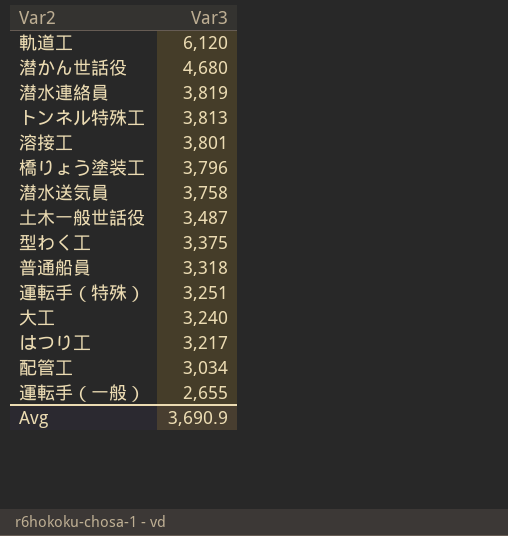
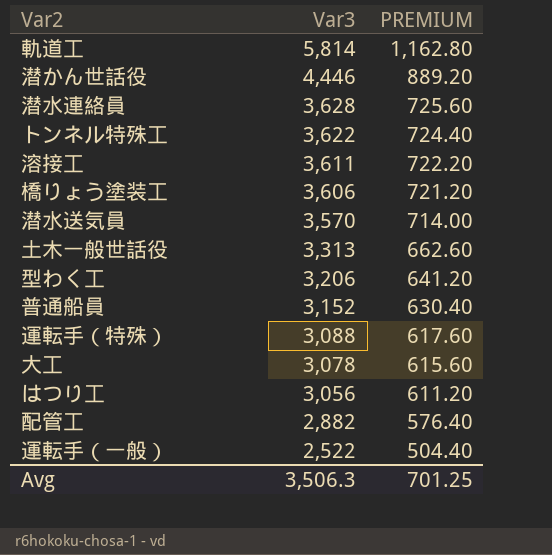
column PREMIUM | formula: none -> [Var3] * 0.2
軌道工 | Var3: 6,120 -> 5,814
潜かん世話役 | Var3: 4,680 -> 4,446
潜水連絡員 | Var3: 3,819 -> 3,628
トンネル特殊工 | Var3: 3,813 -> 3,622
溶接工 | Var3: 3,801 -> 3,611
橋りょう塗装工 | Var3: 3,796 -> 3,606
潜水送気員 | Var3: 3,758 -> 3,570
土木一般世話役 | Var3: 3,487 -> 3,313
型わく工 | Var3: 3,375 -> 3,206
普通船員 | Var3: 3,318 -> 3,152
運転手（特殊） | Var3: 3,251 -> 3,088
大工 | Var3: 3,240 -> 3,078
はつり工 | Var3: 3,217 -> 3,056
配管工 | Var3: 3,034 -> 2,882
運転手（一般） | Var3: 2,655 -> 2,522
Avg | Var3: 3,690.9 -> 3,506.3

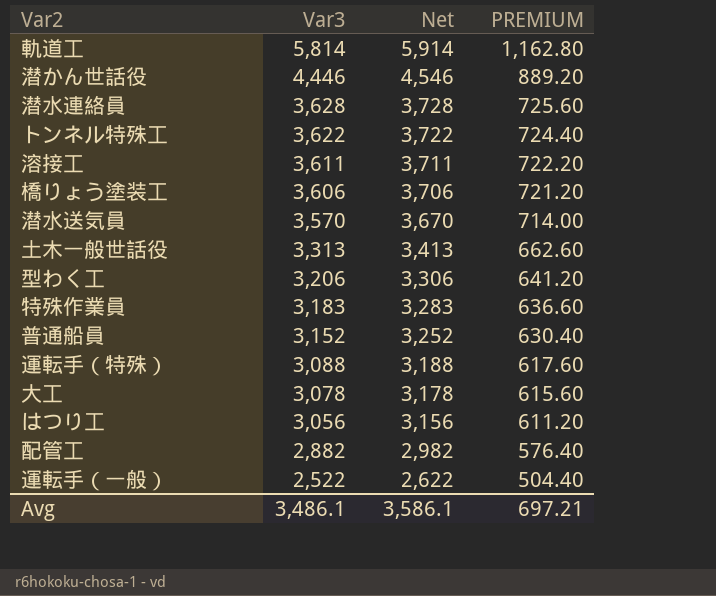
column Net | formula: none -> [Var3] + 100
row 特殊作業員: none -> 3,183 | 3,283 | 636.60
Avg | Var3: 3,506.3 -> 3,486.1
Avg | PREMIUM: 701.25 -> 697.21

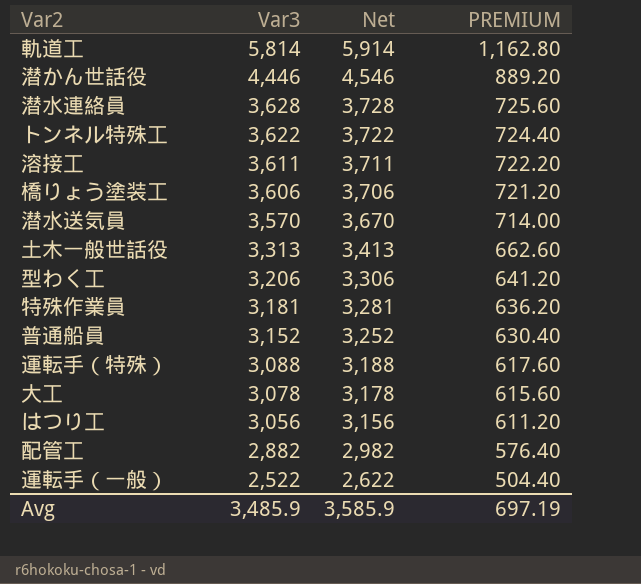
特殊作業員 | Var3: 3,183 -> 3,181
特殊作業員 | Net: 3,283 -> 3,281
特殊作業員 | PREMIUM: 636.60 -> 636.20
Avg | Var3: 3,486.1 -> 3,485.9
Avg | Net: 3,586.1 -> 3,585.9
Avg | PREMIUM: 697.21 -> 697.19

